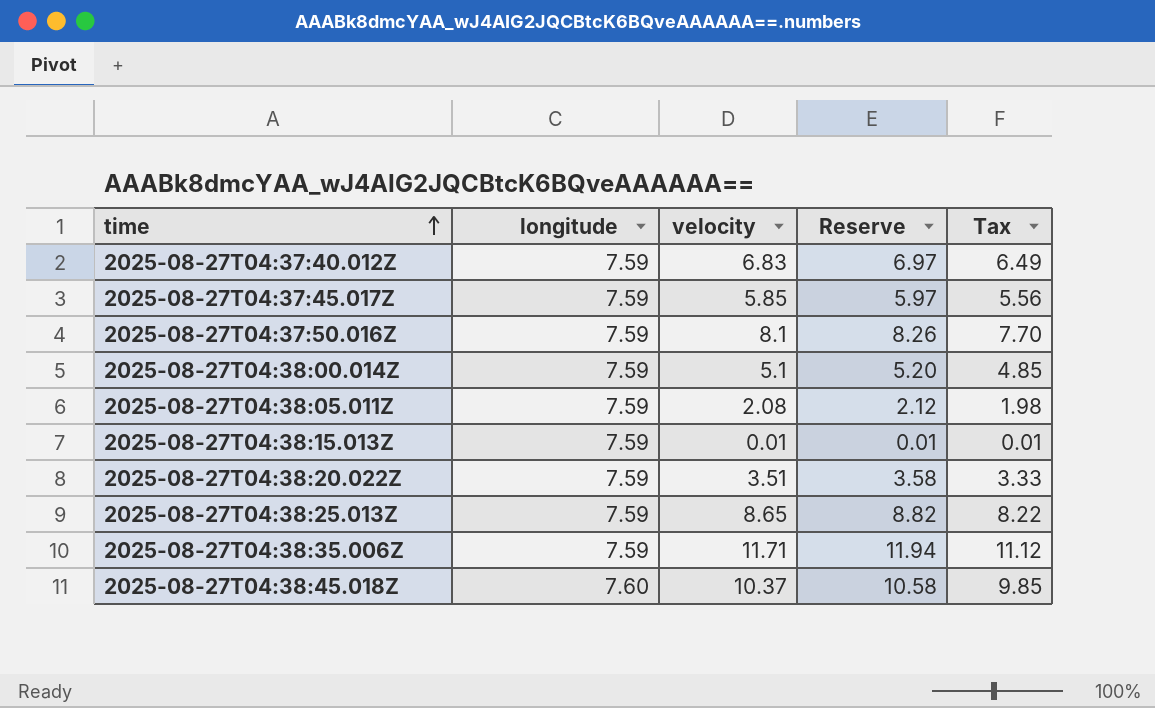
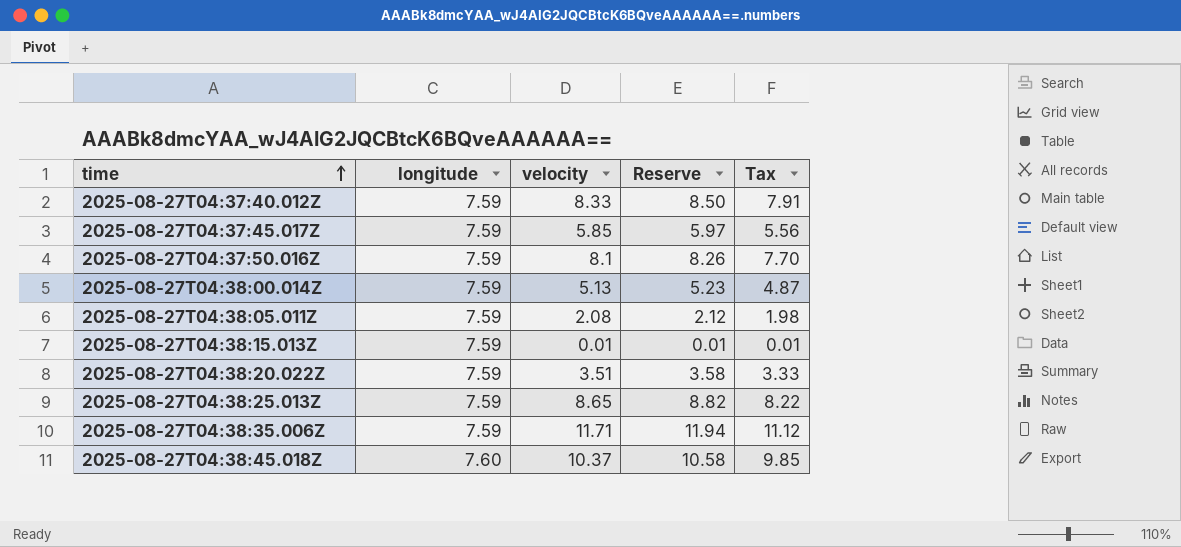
2025-08-27T04:37:40.012Z | velocity: 6.83 -> 8.33
2025-08-27T04:37:40.012Z | Reserve: 6.97 -> 8.50
2025-08-27T04:37:40.012Z | Tax: 6.49 -> 7.91
2025-08-27T04:38:00.014Z | velocity: 5.1 -> 5.13
2025-08-27T04:38:00.014Z | Reserve: 5.20 -> 5.23
2025-08-27T04:38:00.014Z | Tax: 4.85 -> 4.87

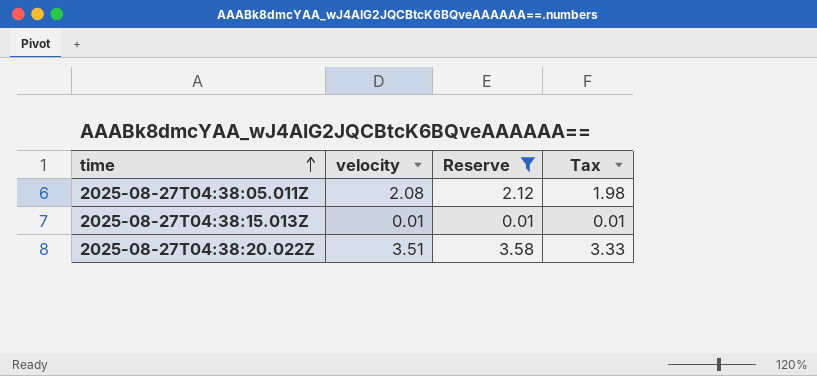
filter: none -> Reserve <= 3.58
column longitude | position: 2 -> none

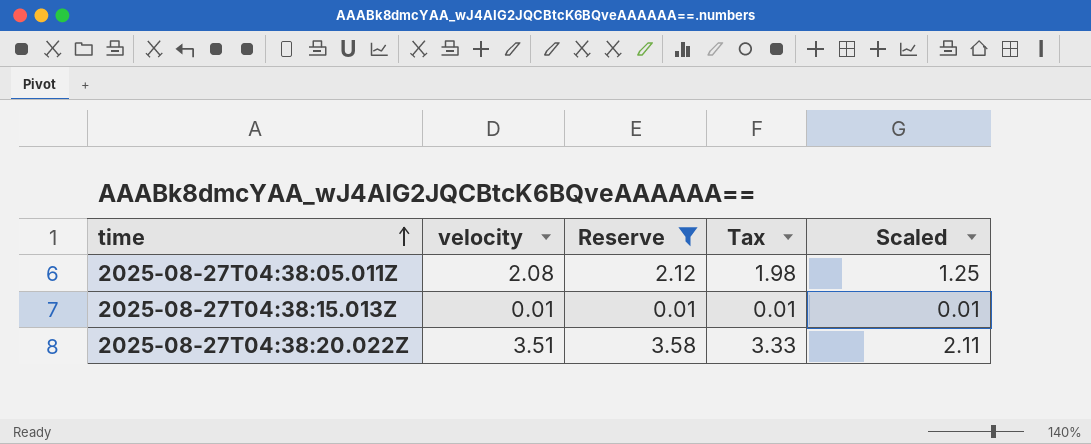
column Scaled | formula: none -> [velocity] * 0.6

